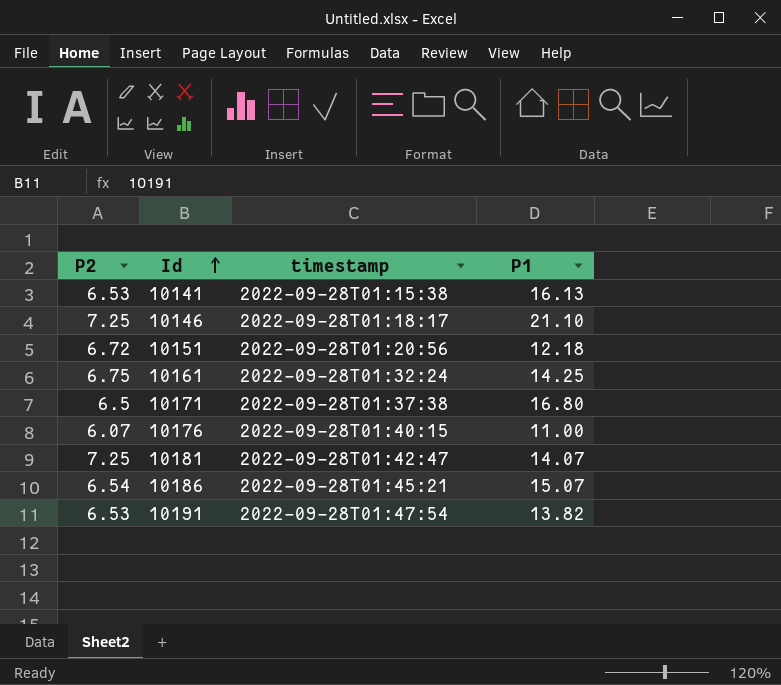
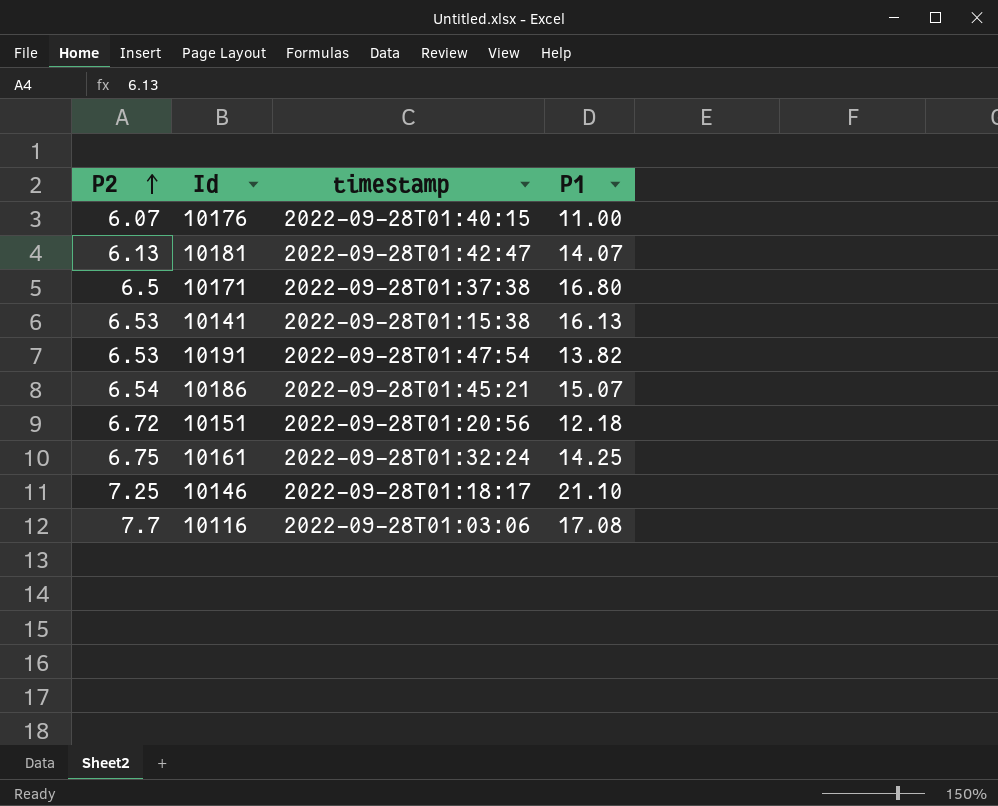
row order: Id ascending -> P2 ascending
10181 | P2: 7.25 -> 6.13
row 10116: none -> 7.7 | 2022-09-28T01:03:06 | 17.08

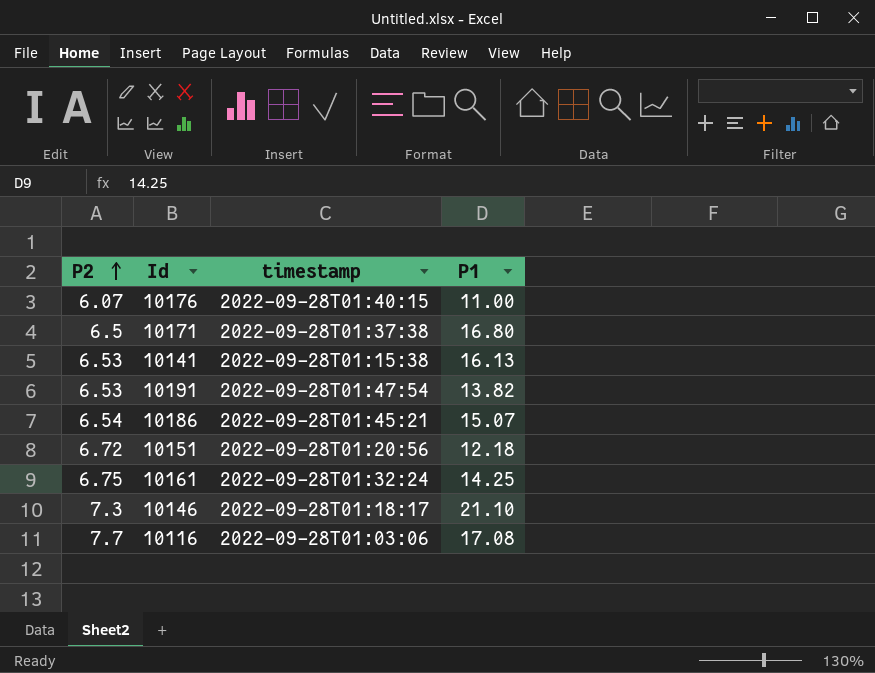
row 10181: 6.13 | 2022-09-28T01:42:47 | 14.07 -> none
10146 | P2: 7.25 -> 7.3

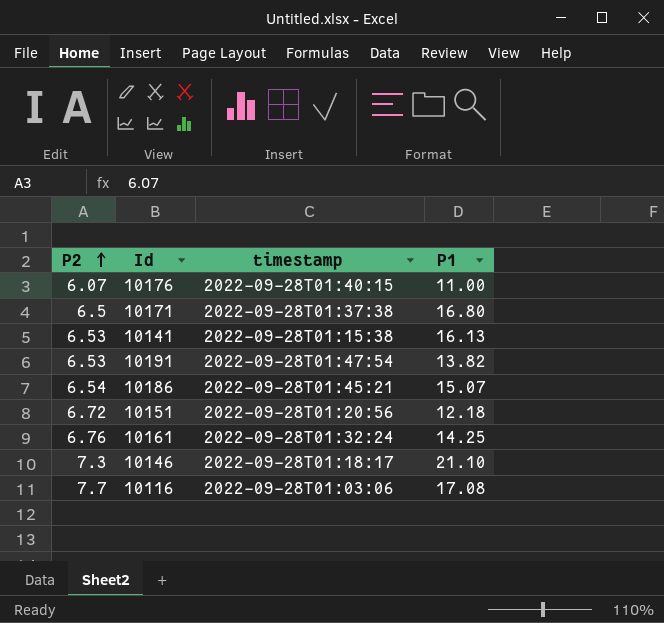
10161 | P2: 6.75 -> 6.76

